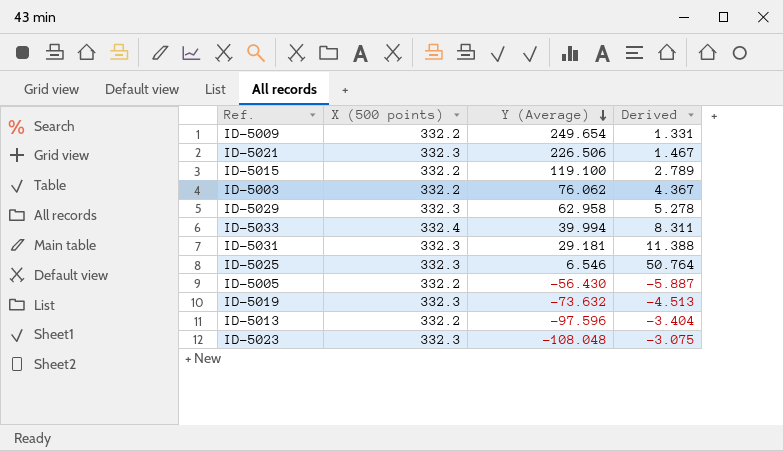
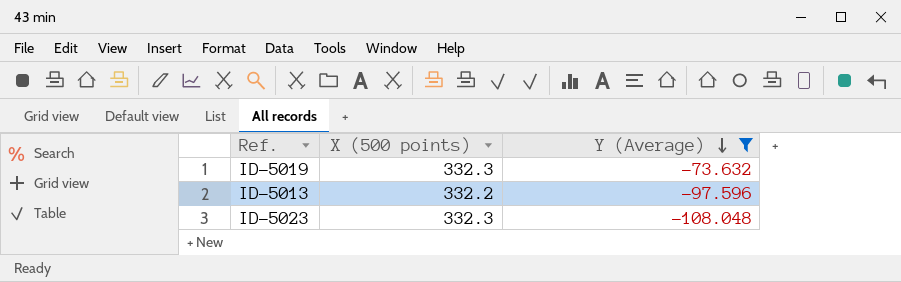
filter: none -> Y (Average) <= -73.632
column Derived | formula: [X (500 points)] / [Y (Average)] -> none

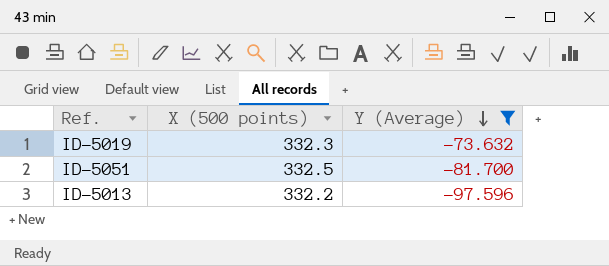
row ID-5023: 332.3 | -108.048 -> none
row ID-5051: none -> 332.5 | -81.700

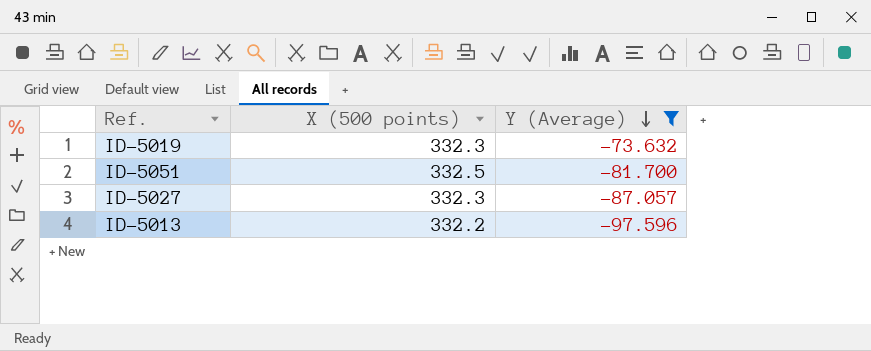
row ID-5027: none -> 332.3 | -87.057

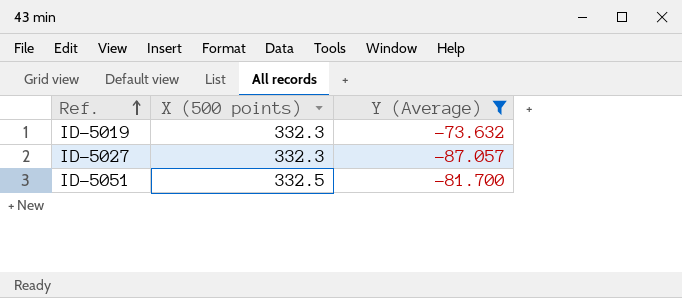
row order: Y (Average) descending -> Ref. ascending
row ID-5013: 332.2 | -97.596 -> none

